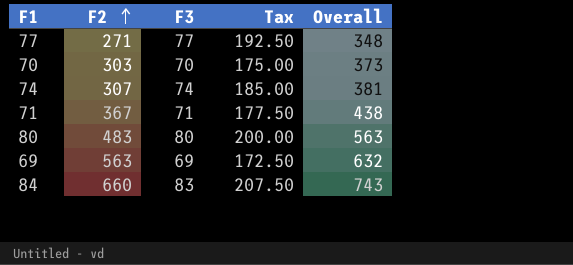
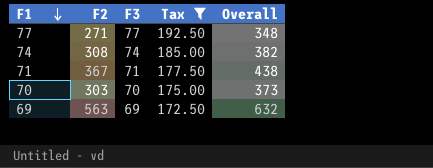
filter: none -> Tax <= 192.50
row order: F2 ascending -> F1 descending
74 | F2: 307 -> 308
74 | Overall: 381 -> 382

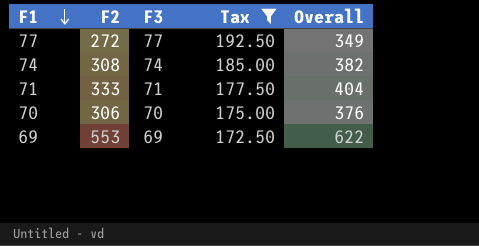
77 | F2: 271 -> 272
77 | Overall: 348 -> 349
71 | F2: 367 -> 333
71 | Overall: 438 -> 404
70 | F2: 303 -> 306
70 | Overall: 373 -> 376
69 | F2: 563 -> 553
69 | Overall: 632 -> 622

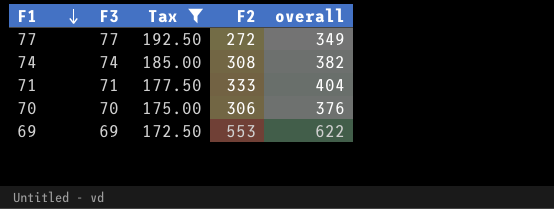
column F2 | position: 2 -> 4
column name: Overall -> overall

